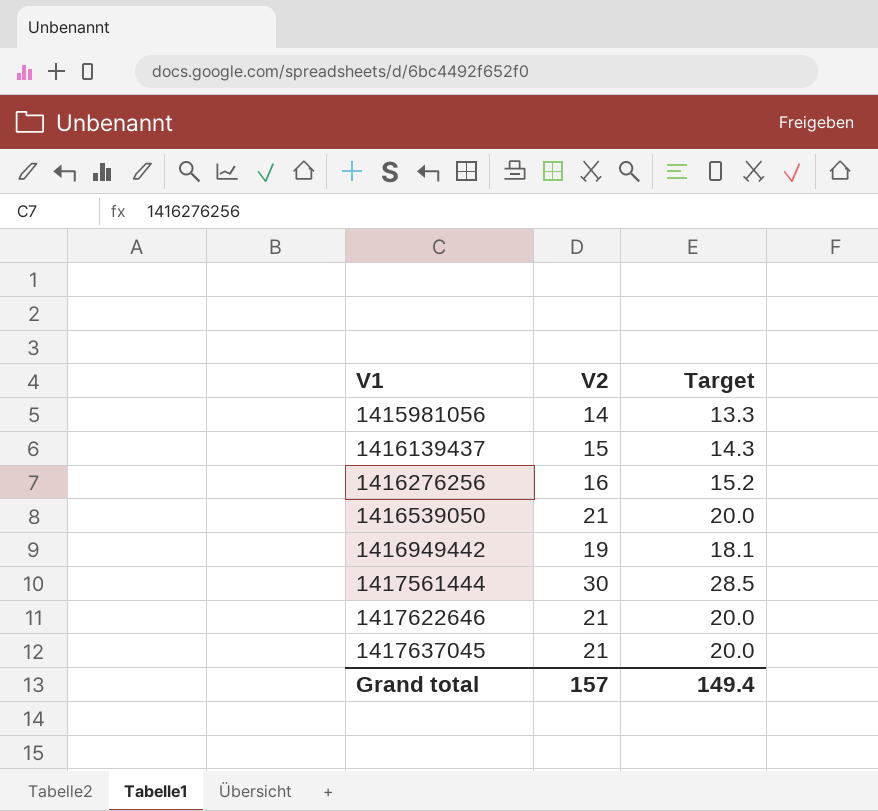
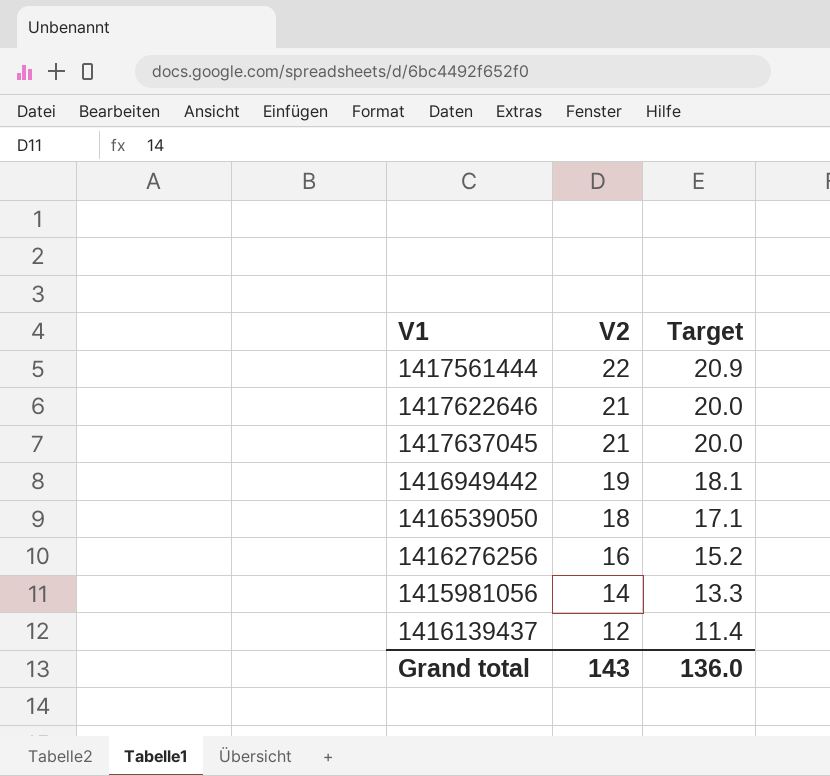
row order: V1 ascending -> V2 descending
1417561444 | V2: 30 -> 22
1417561444 | Target: 28.5 -> 20.9
1416539050 | V2: 21 -> 18
1416539050 | Target: 20.0 -> 17.1
1416139437 | V2: 15 -> 12
1416139437 | Target: 14.3 -> 11.4
Grand total | V2: 157 -> 143
Grand total | Target: 149.4 -> 136.0

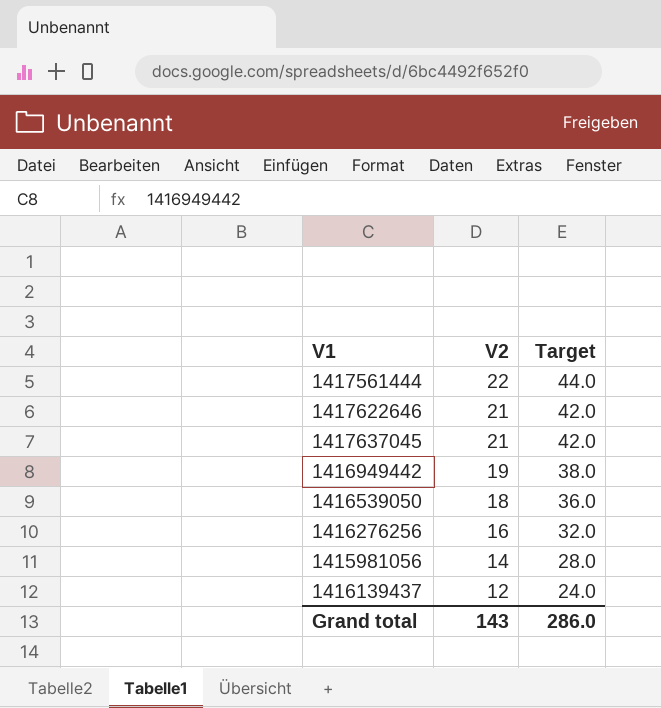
column Target | formula: [V2] * 0.95 -> [V2] * 2
Grand total | Target: 136.0 -> 286.0

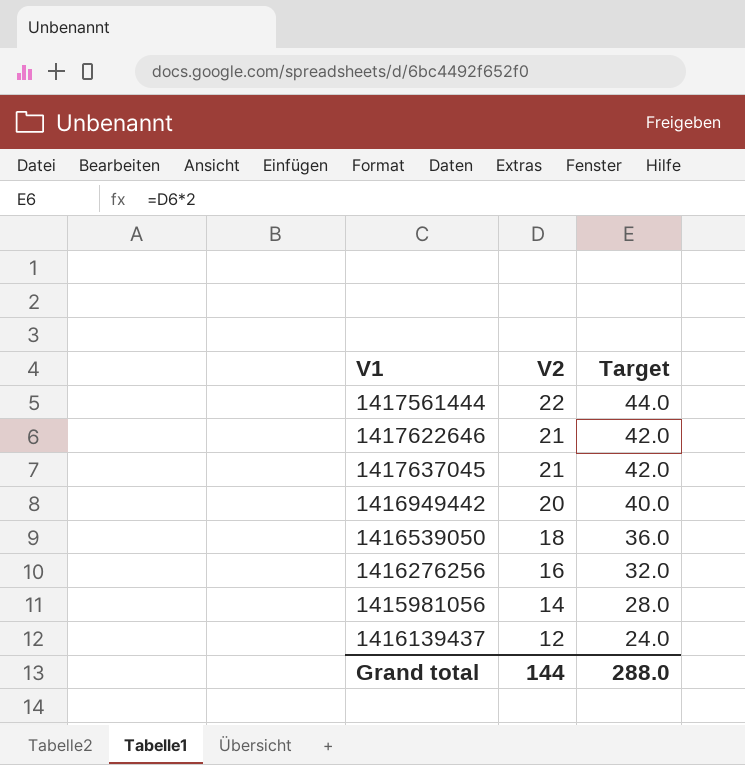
1416949442 | V2: 19 -> 20
1416949442 | Target: 38.0 -> 40.0
Grand total | V2: 143 -> 144
Grand total | Target: 286.0 -> 288.0

